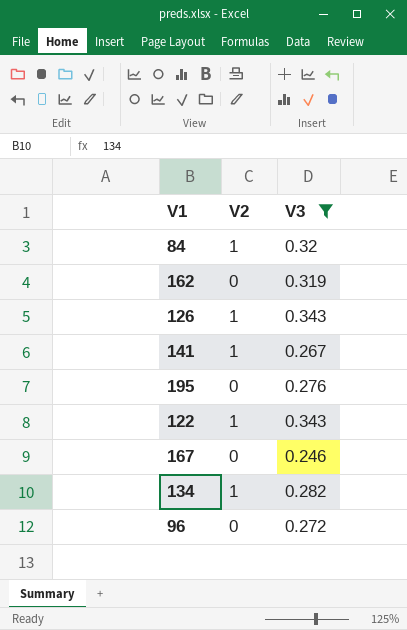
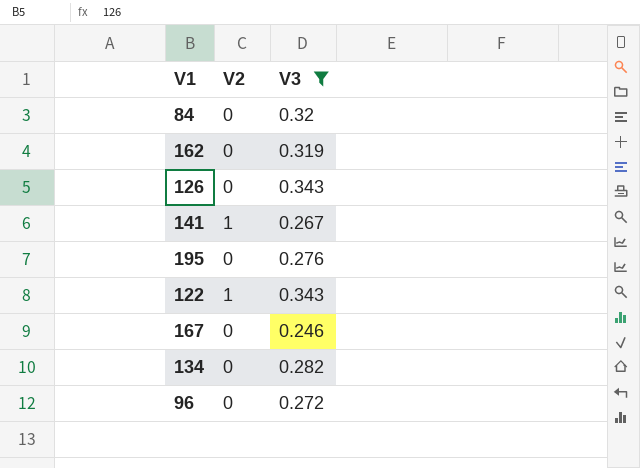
84 | V2: 1 -> 0
126 | V2: 1 -> 0
134 | V2: 1 -> 0

